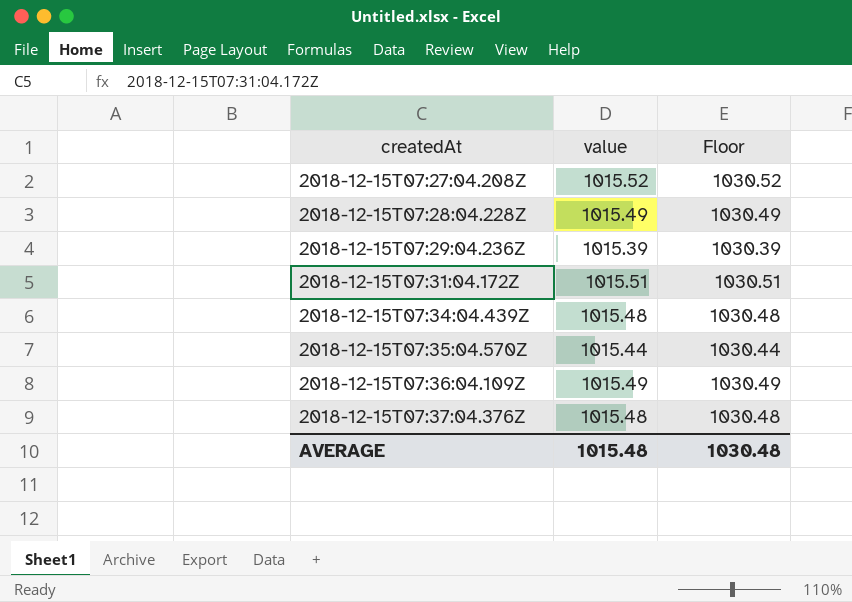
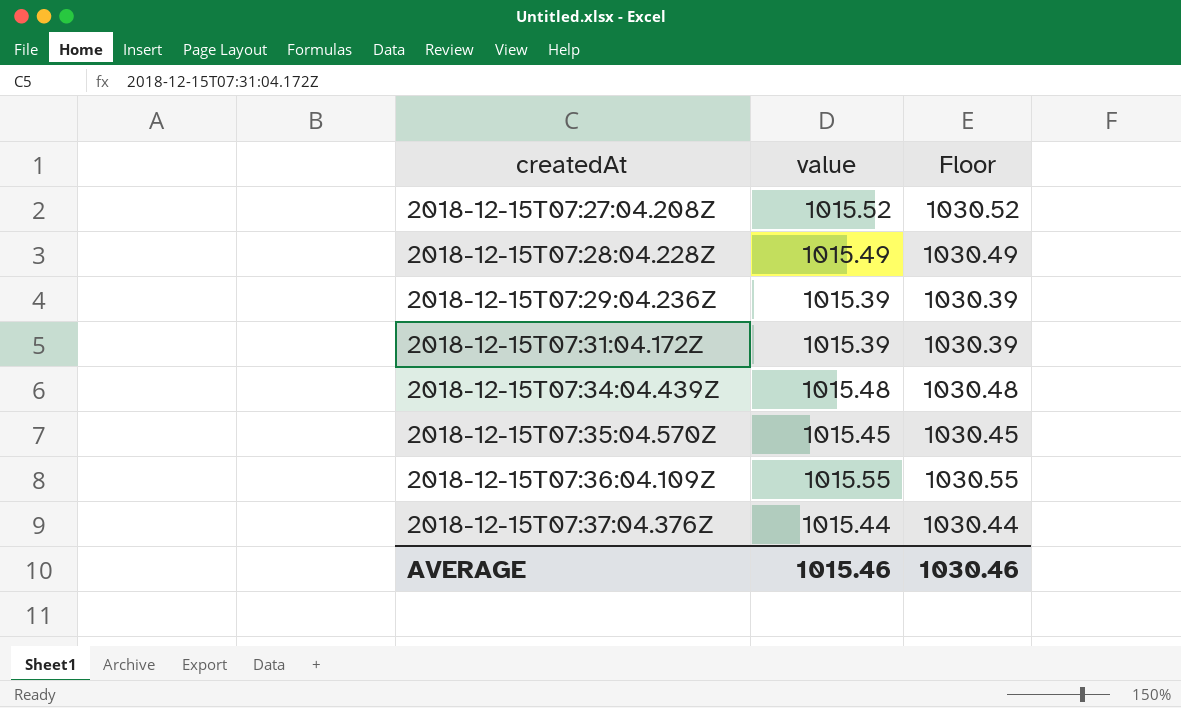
2018-12-15T07:31:04.172Z | value: 1015.51 -> 1015.39
2018-12-15T07:31:04.172Z | Floor: 1030.51 -> 1030.39
2018-12-15T07:35:04.570Z | value: 1015.44 -> 1015.45
2018-12-15T07:35:04.570Z | Floor: 1030.44 -> 1030.45
2018-12-15T07:36:04.109Z | value: 1015.49 -> 1015.55
2018-12-15T07:36:04.109Z | Floor: 1030.49 -> 1030.55
2018-12-15T07:37:04.376Z | value: 1015.48 -> 1015.44
2018-12-15T07:37:04.376Z | Floor: 1030.48 -> 1030.44
AVERAGE | value: 1015.48 -> 1015.46
AVERAGE | Floor: 1030.48 -> 1030.46

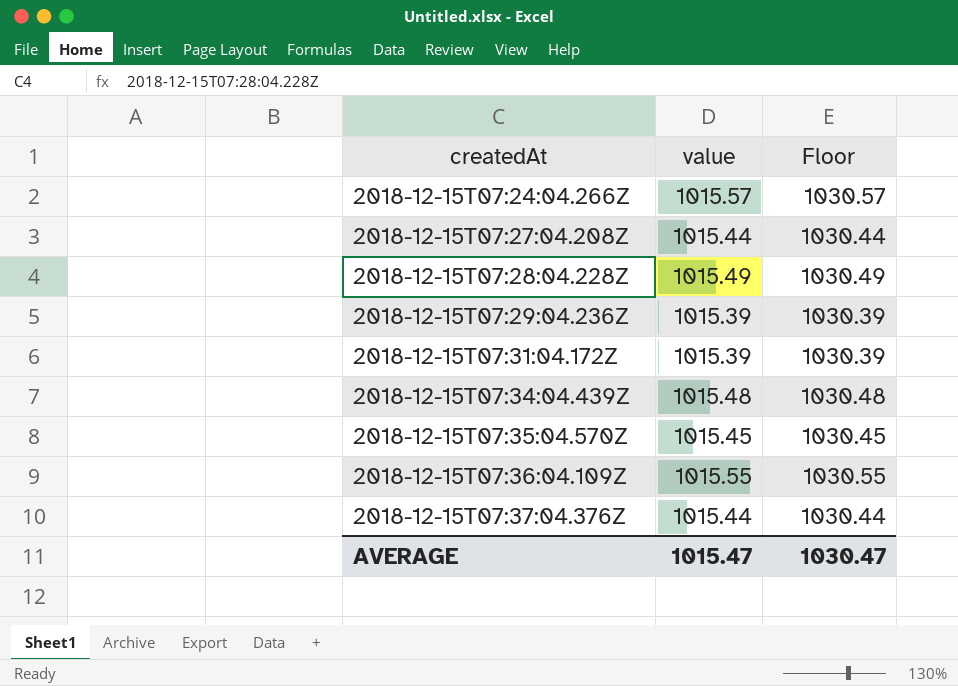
row 2018-12-15T07:24:04.266Z: none -> 1015.57 | 1030.57
2018-12-15T07:27:04.208Z | value: 1015.52 -> 1015.44
2018-12-15T07:27:04.208Z | Floor: 1030.52 -> 1030.44
AVERAGE | value: 1015.46 -> 1015.47
AVERAGE | Floor: 1030.46 -> 1030.47

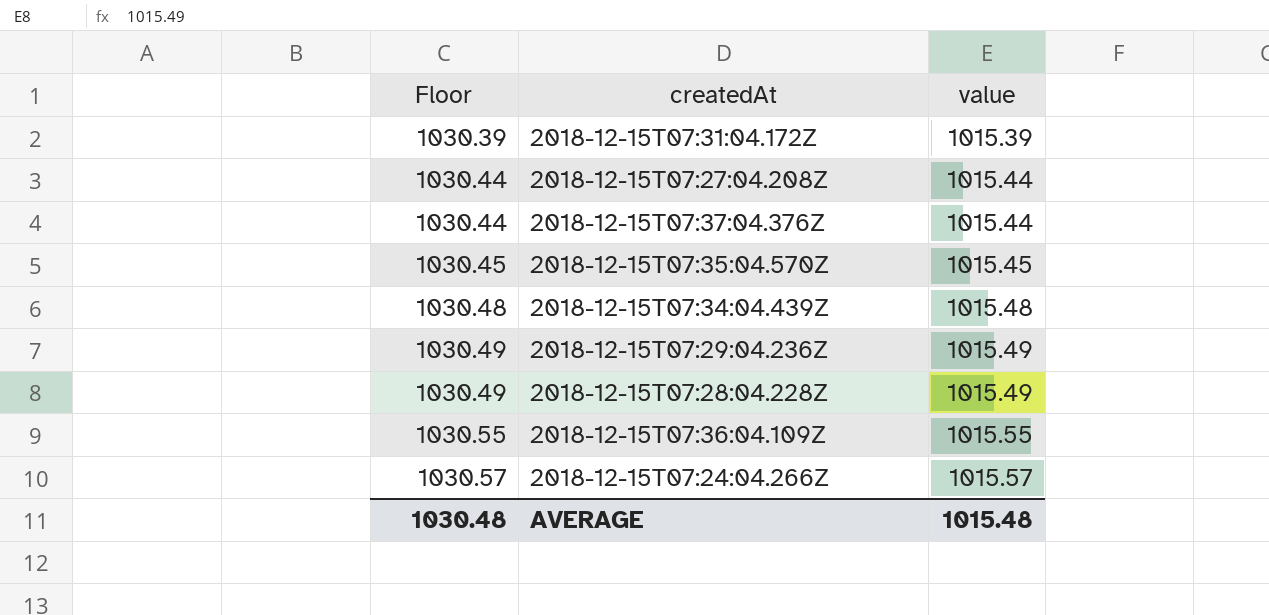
row order: createdAt ascending -> Floor ascending
column Floor | position: 3 -> 1
2018-12-15T07:29:04.236Z | Floor: 1030.39 -> 1030.49
2018-12-15T07:29:04.236Z | value: 1015.39 -> 1015.49
AVERAGE | Floor: 1030.47 -> 1030.48
AVERAGE | value: 1015.47 -> 1015.48

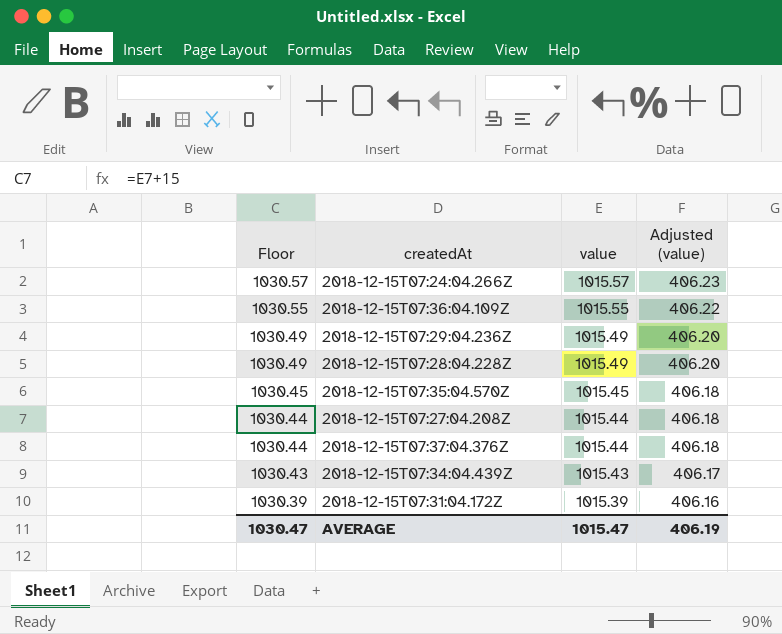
row order: Floor ascending -> Floor descending
column Adjusted (value) | formula: none -> [value] * 0.4
2018-12-15T07:34:04.439Z | Floor: 1030.48 -> 1030.43
2018-12-15T07:34:04.439Z | value: 1015.48 -> 1015.43
AVERAGE | Floor: 1030.48 -> 1030.47
AVERAGE | value: 1015.48 -> 1015.47

